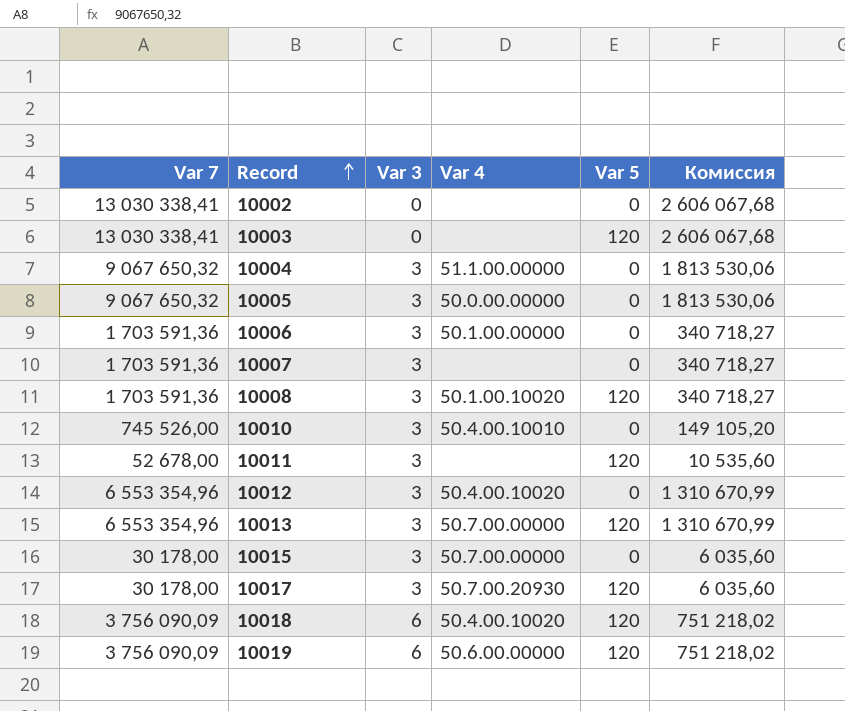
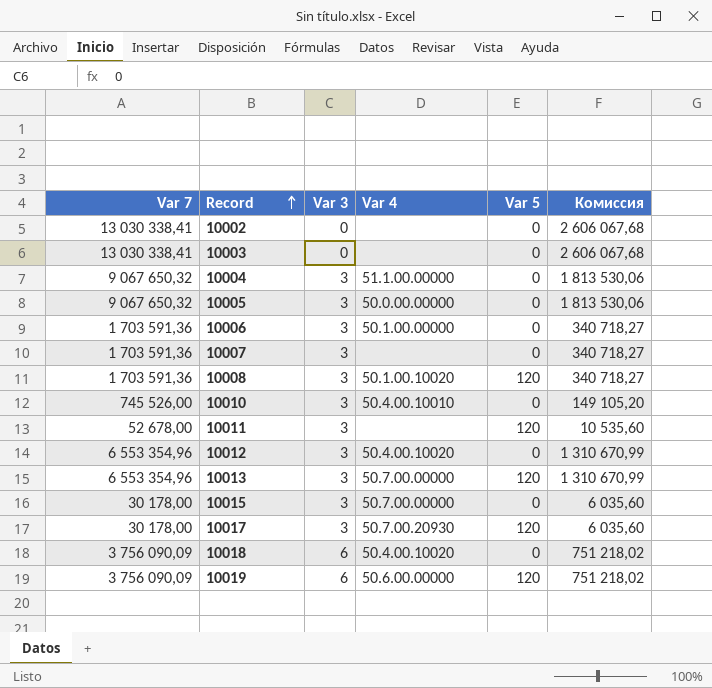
10003 | Var 5: 120 -> 0
10018 | Var 5: 120 -> 0

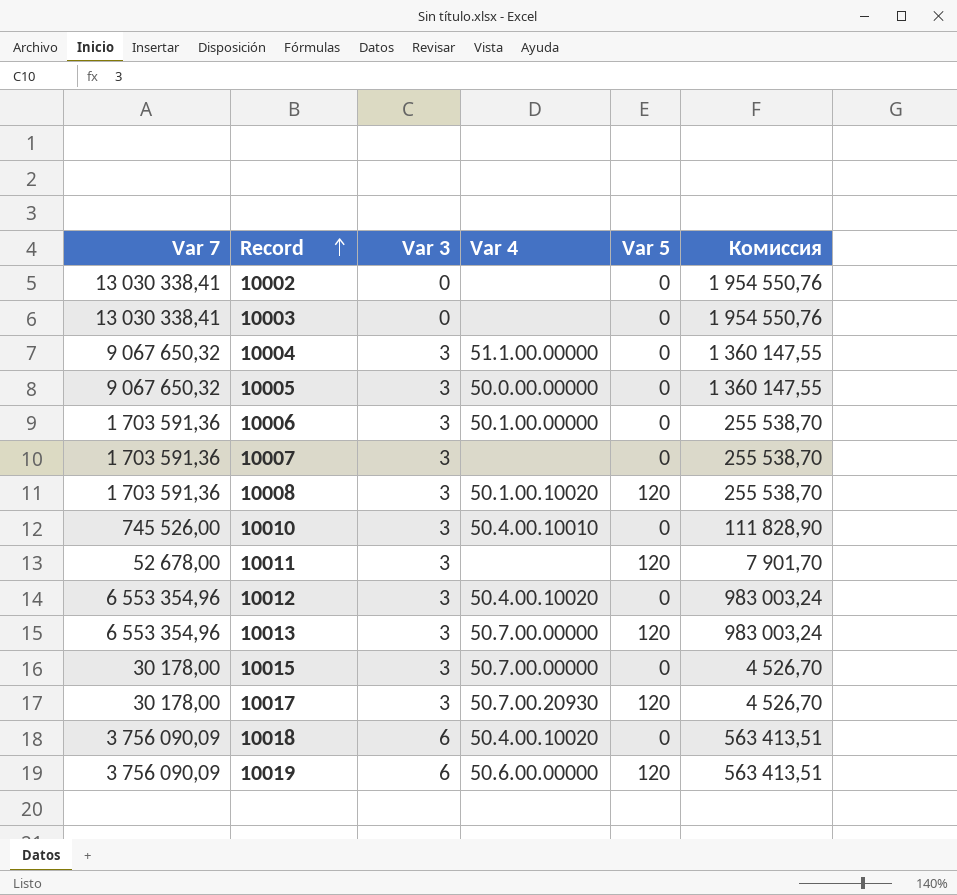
column Комиссия | formula: [Var 7] * 0,2 -> [Var 7] * 0,15

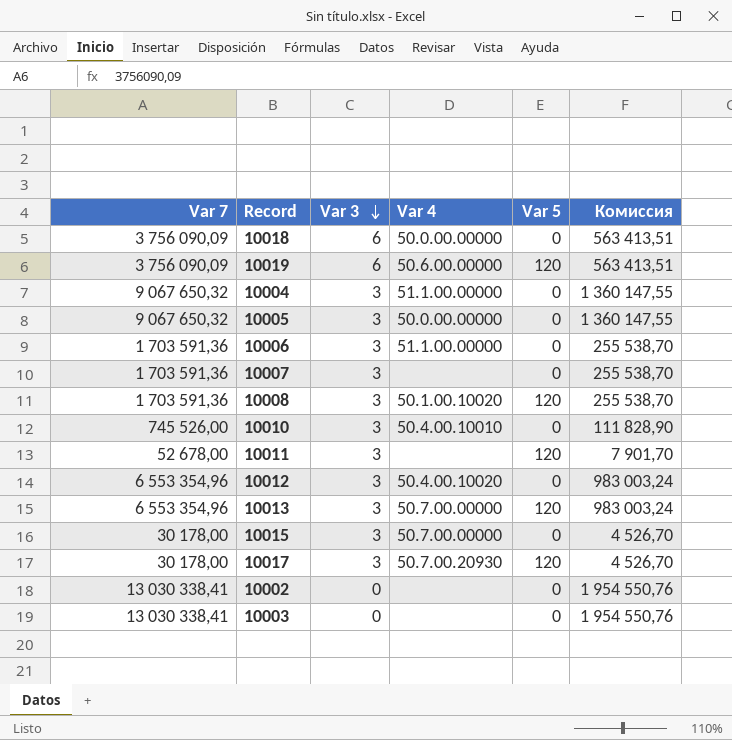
row order: Record ascending -> Var 3 descending
10018 | Var 4: 50.4.00.10020 -> 50.0.00.00000
10006 | Var 4: 50.1.00.00000 -> 51.1.00.00000

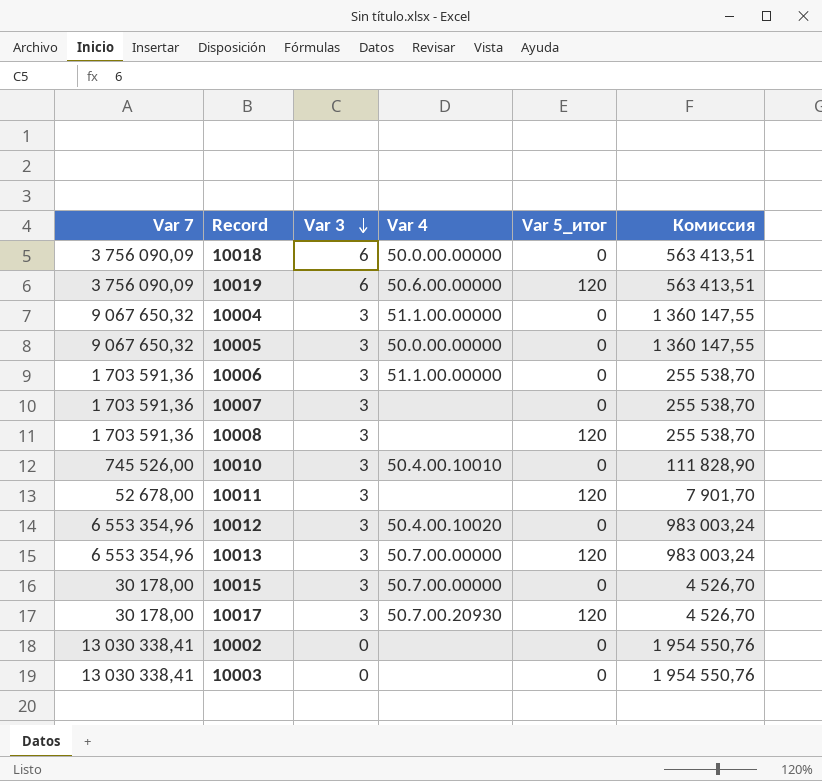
column name: Var 5 -> Var 5_итог
10008 | Var 4: 50.1.00.10020 -> none

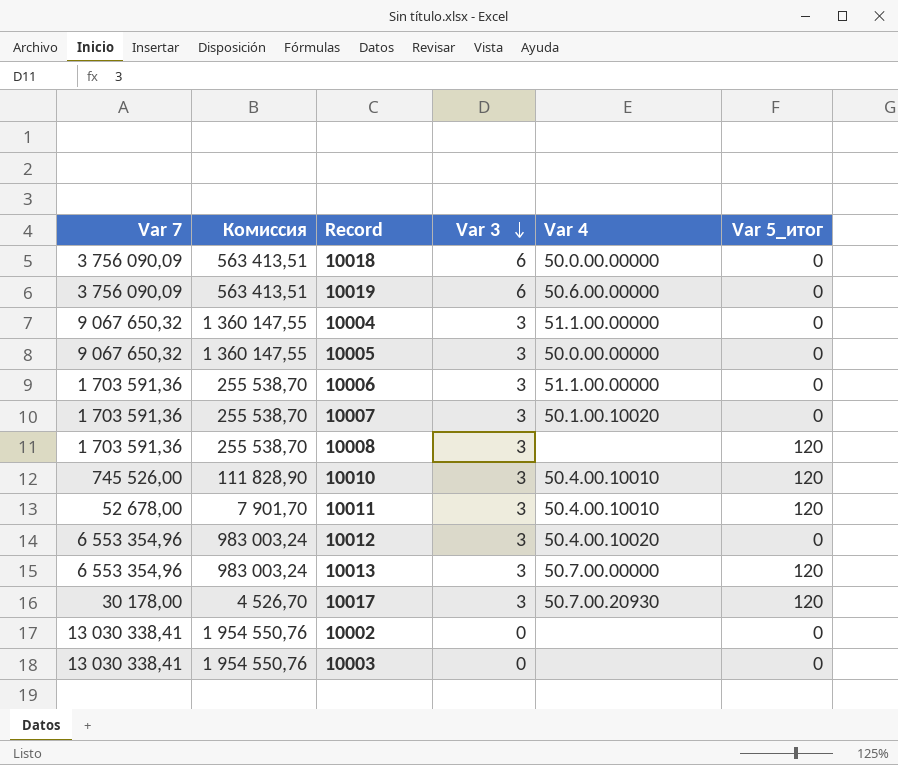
column Комиссия | position: 6 -> 2
row 10015: 30 178,00 | 3 | 50.7.00.00000 | 0 | 4 526,70 -> none
10019 | Var 5_итог: 120 -> 0
10007 | Var 4: none -> 50.1.00.10020
10010 | Var 5_итог: 0 -> 120
10011 | Var 4: none -> 50.4.00.10010

